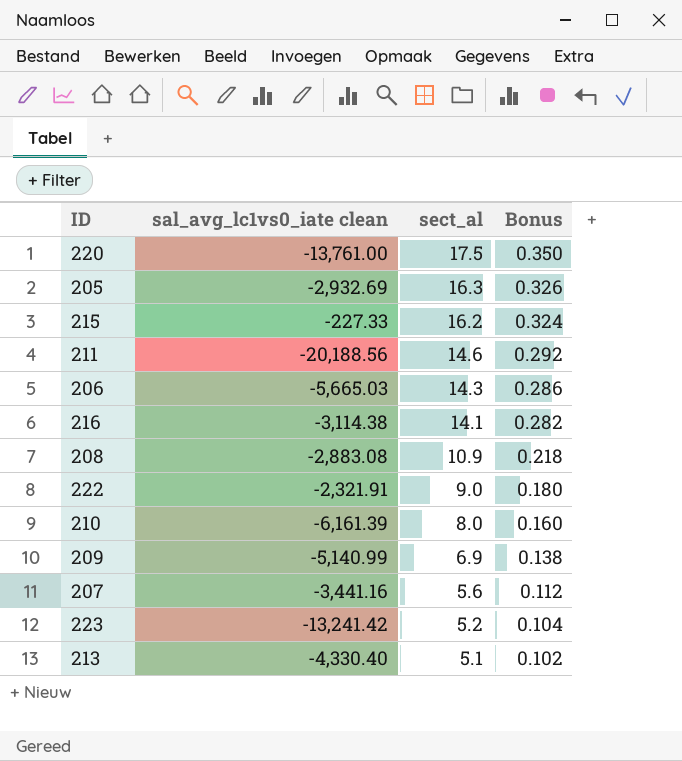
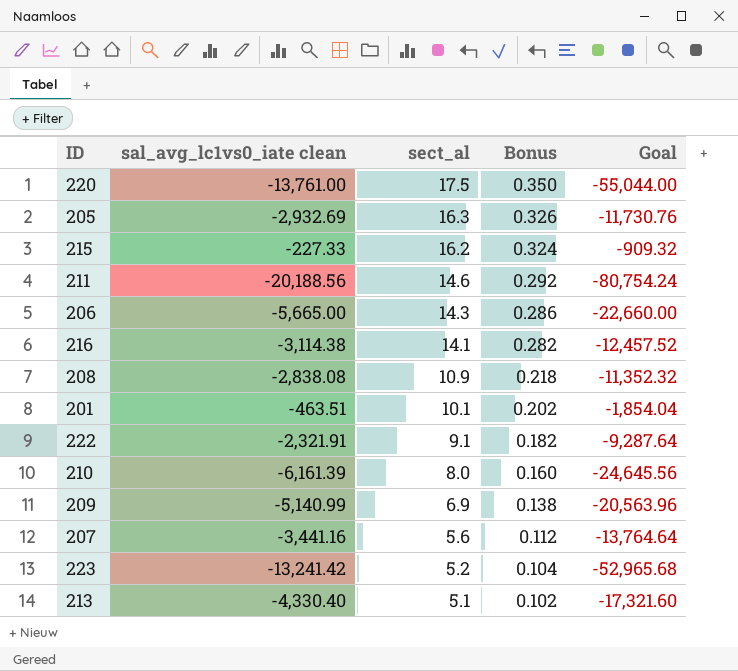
column Goal | formula: none -> [sal_avg_lc1vs0_iate clean] * 4
206 | sal_avg_lc1vs0_iate clean: -5,665.03 -> -5,665.00
208 | sal_avg_lc1vs0_iate clean: -2,883.08 -> -2,838.08
row 201: none -> -463.51 | 10.1 | 0.202 | -1,854.04
222 | sect_al: 9.0 -> 9.1
222 | Bonus: 0.180 -> 0.182

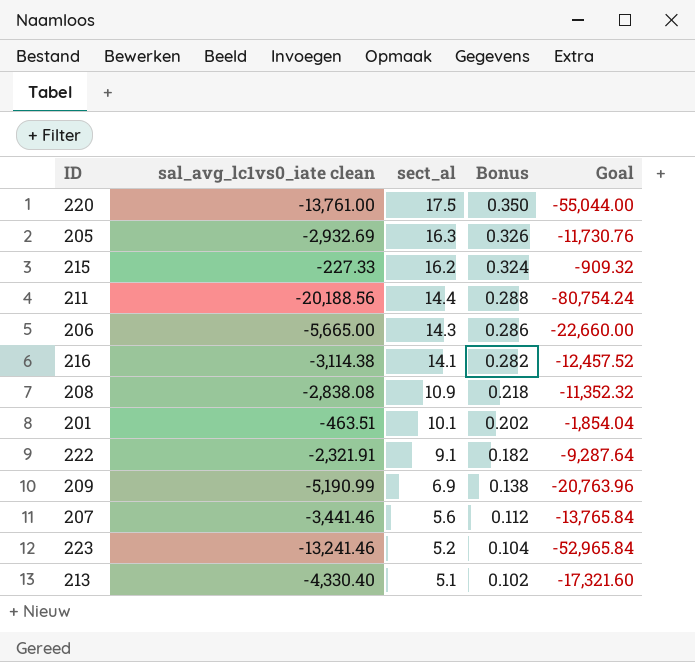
row 210: -6,161.39 | 8.0 | 0.160 | -24,645.56 -> none
211 | sect_al: 14.6 -> 14.4
211 | Bonus: 0.292 -> 0.288
209 | sal_avg_lc1vs0_iate clean: -5,140.99 -> -5,190.99
209 | Goal: -20,563.96 -> -20,763.96
207 | sal_avg_lc1vs0_iate clean: -3,441.16 -> -3,441.46
207 | Goal: -13,764.64 -> -13,765.84
223 | sal_avg_lc1vs0_iate clean: -13,241.42 -> -13,241.46
223 | Goal: -52,965.68 -> -52,965.84

